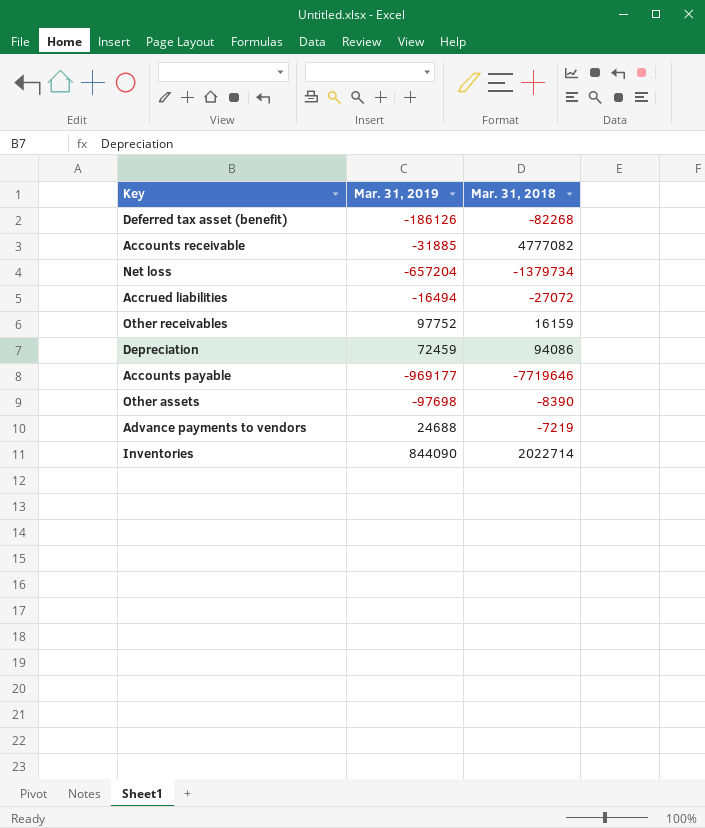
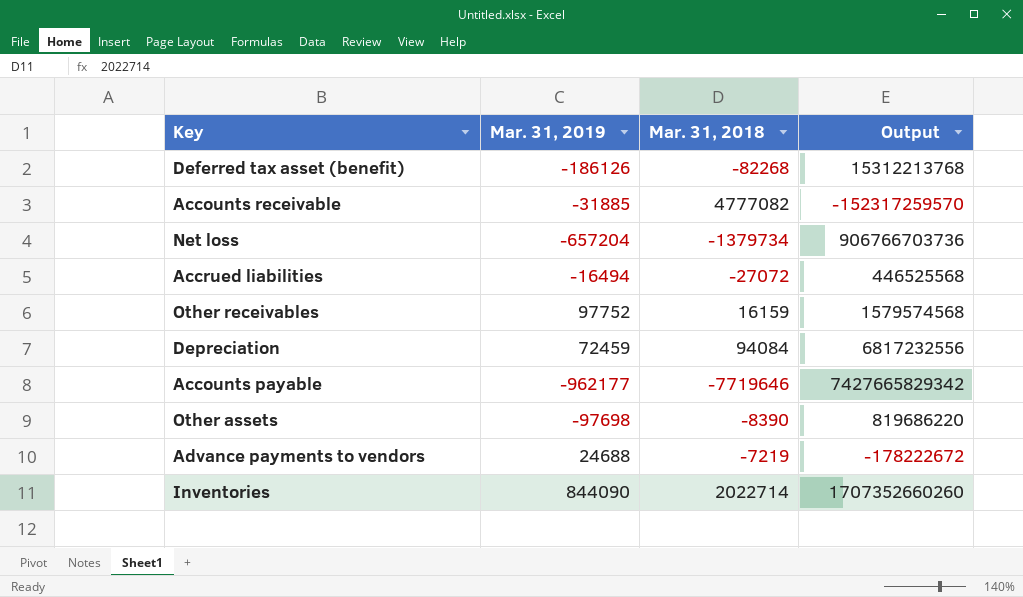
column Output | formula: none -> [Mar. 31, 2019] * [Mar. 31, 2018]
Depreciation | Mar. 31, 2018: 94086 -> 94084
Accounts payable | Mar. 31, 2019: -969177 -> -962177

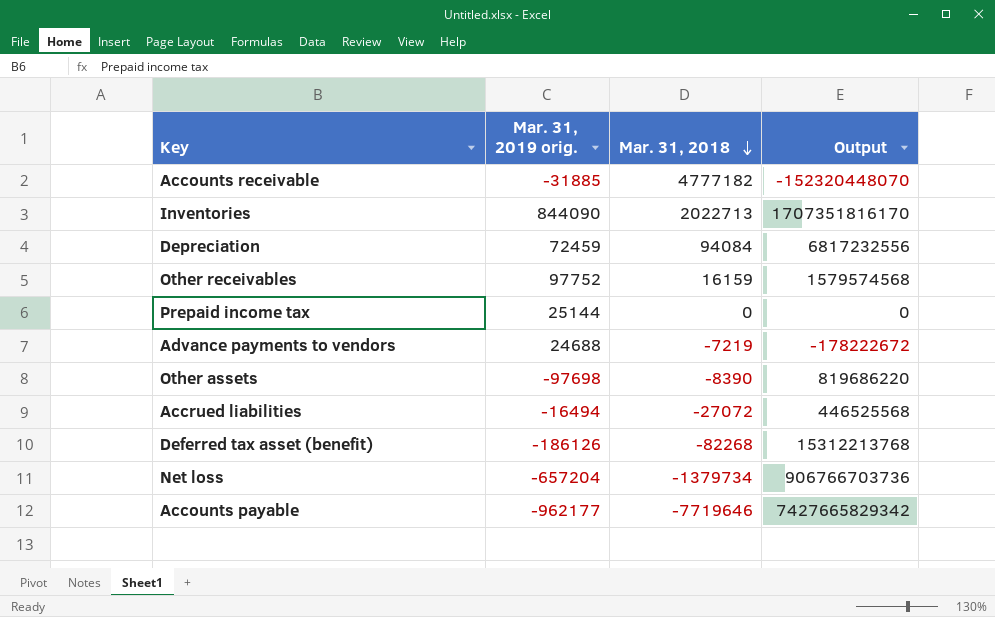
row order: none -> Mar. 31, 2018 descending
column name: Mar. 31, 2019 -> Mar. 31, 2019 orig.
Accounts receivable | Mar. 31, 2018: 4777082 -> 4777182
Accounts receivable | Output: -152317259570 -> -152320448070
Inventories | Mar. 31, 2018: 2022714 -> 2022713
Inventories | Output: 1707352660260 -> 1707351816170
row Prepaid income tax: none -> 25144 | 0 | 0

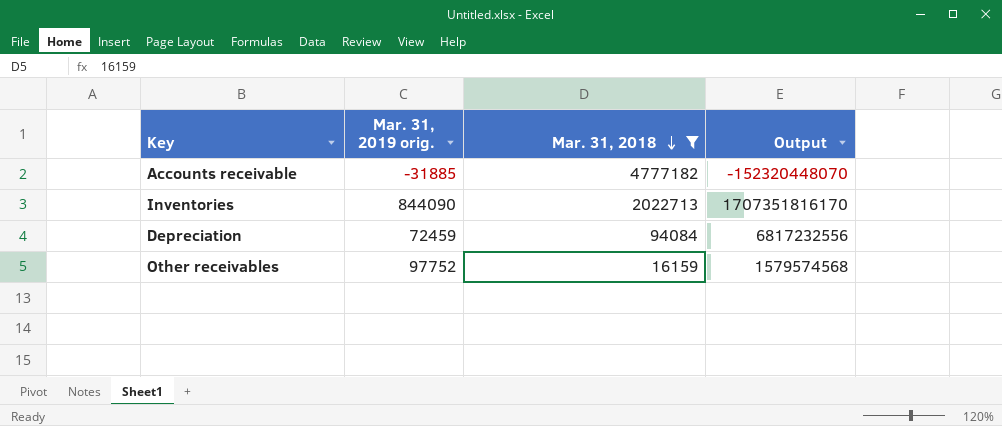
filter: none -> Mar. 31, 2018 >= 16159

